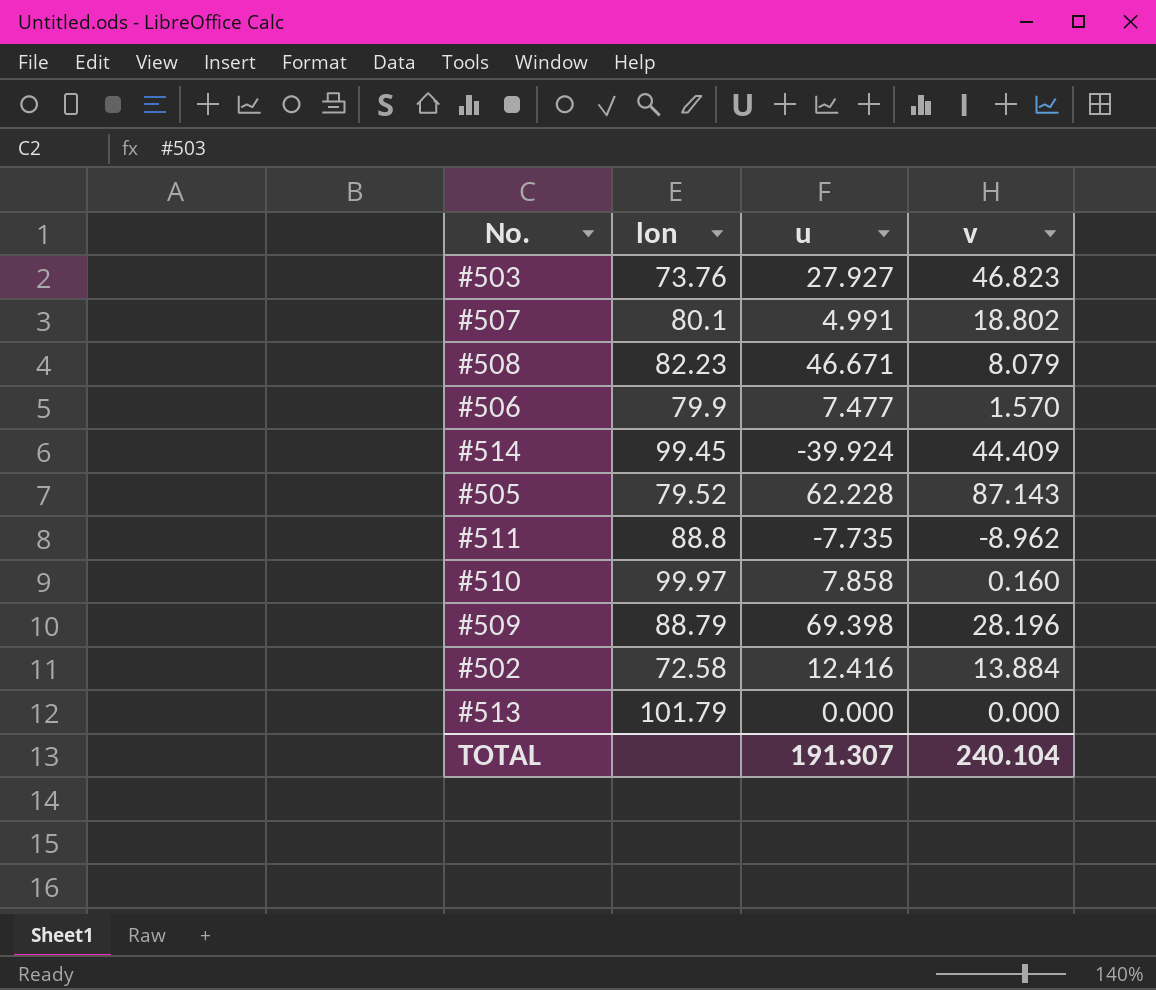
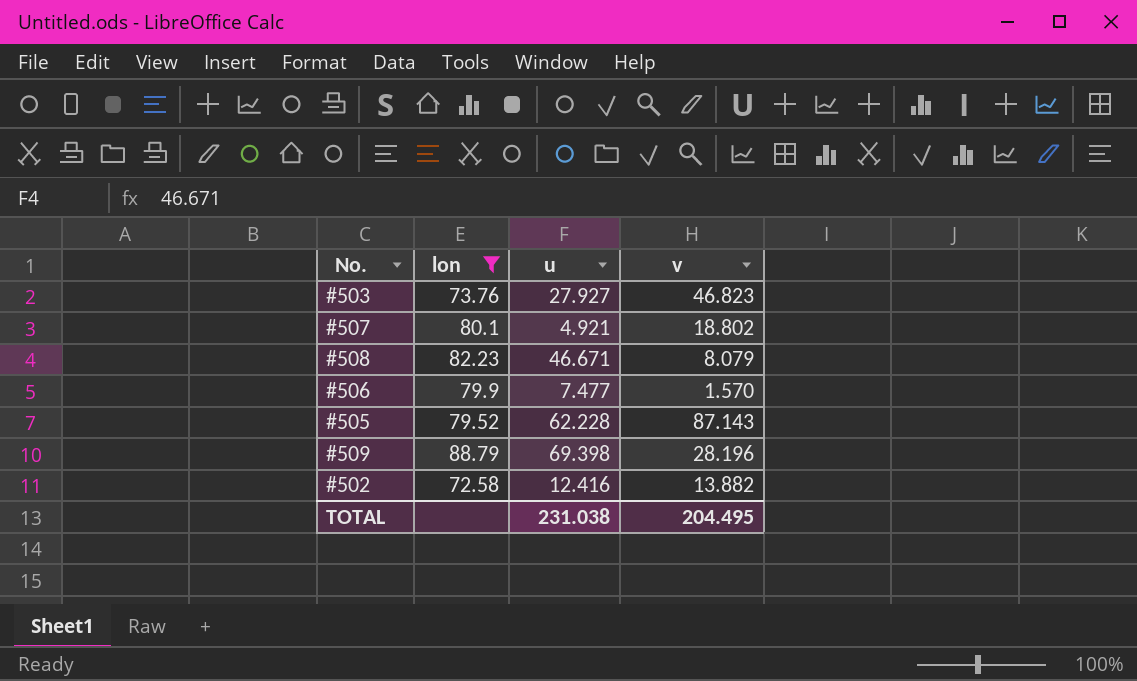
filter: none -> lon <= 88.79
#507 | u: 4.991 -> 4.921
#502 | v: 13.884 -> 13.882
TOTAL | u: 191.307 -> 231.038
TOTAL | v: 240.104 -> 204.495

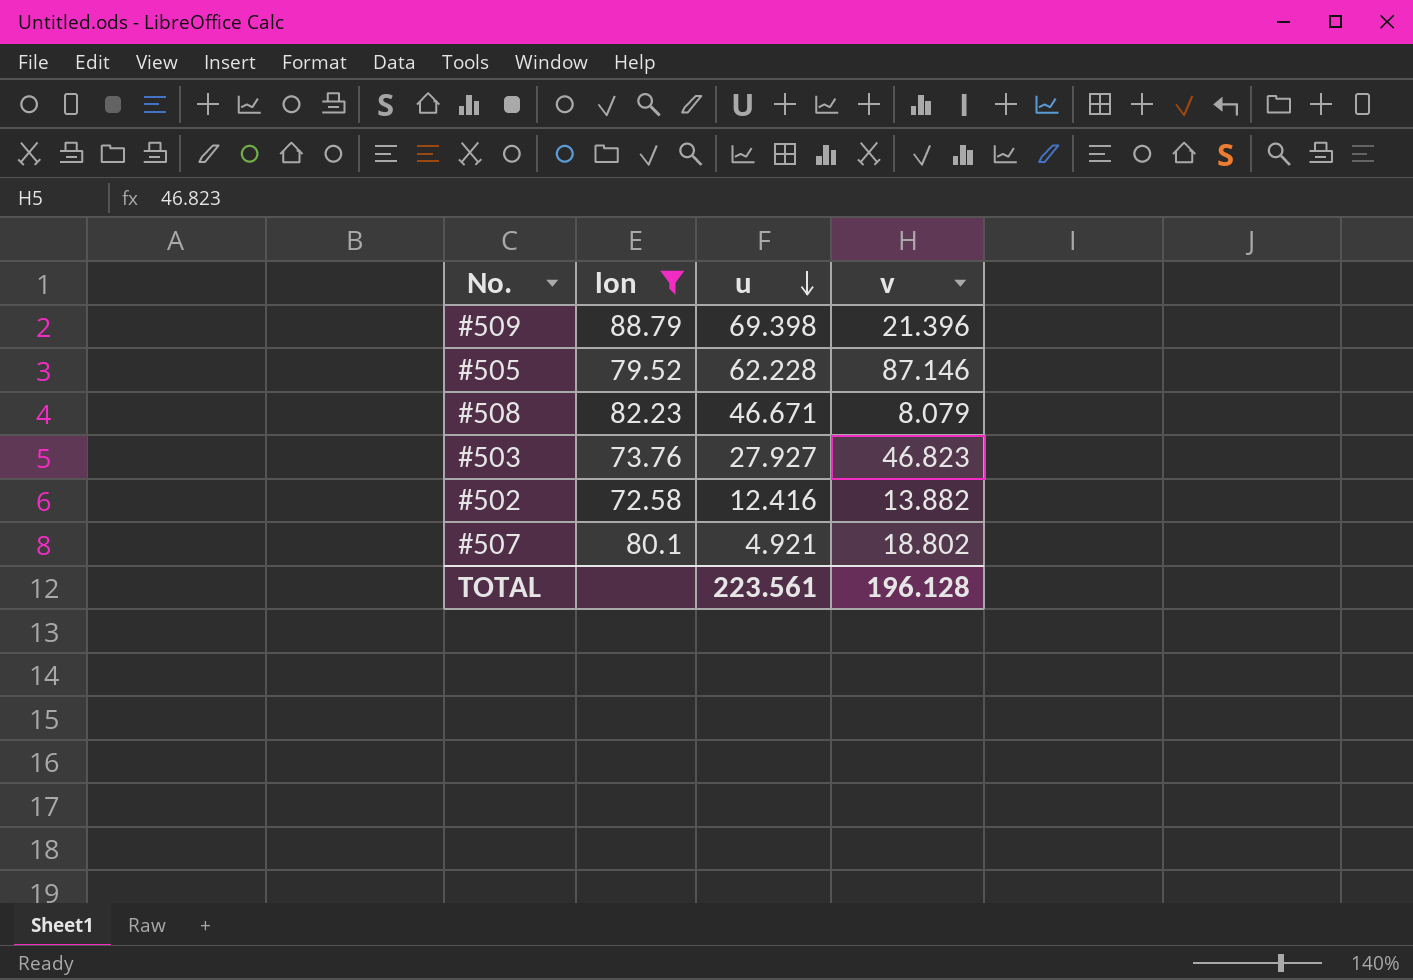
row order: none -> u descending
row #506: 79.9 | 7.477 | 1.570 -> none
#509 | v: 28.196 -> 21.396
#505 | v: 87.143 -> 87.146
TOTAL | u: 231.038 -> 223.561
TOTAL | v: 204.495 -> 196.128

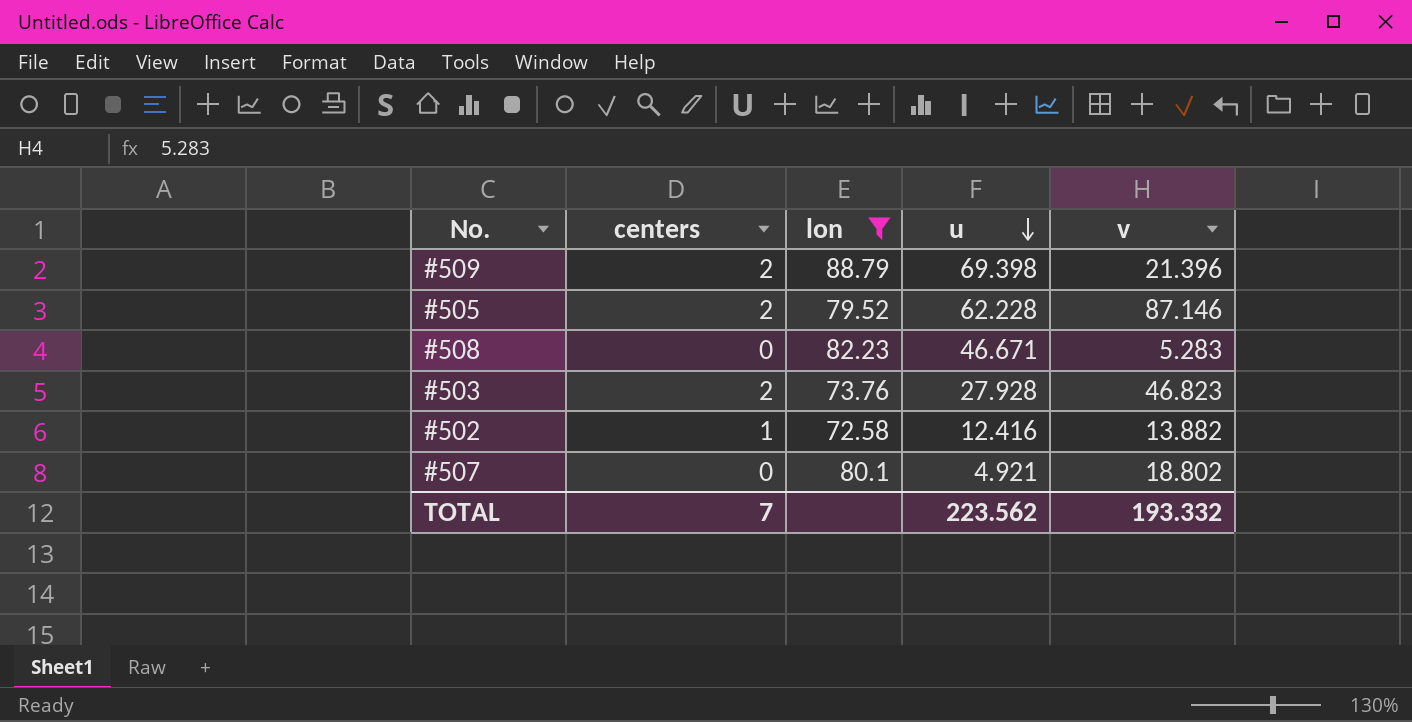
column centers | position: none -> 2
#508 | v: 8.079 -> 5.283
#503 | u: 27.927 -> 27.928
TOTAL | u: 223.561 -> 223.562
TOTAL | v: 196.128 -> 193.332

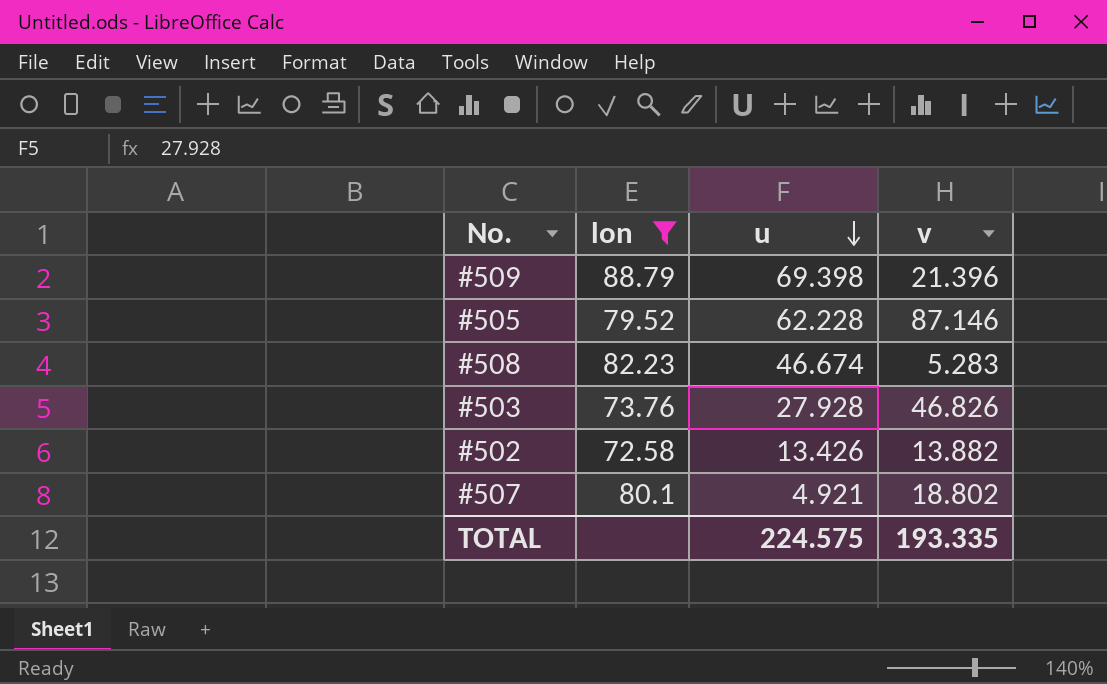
column centers | position: 2 -> none
#508 | u: 46.671 -> 46.674
#503 | v: 46.823 -> 46.826
#502 | u: 12.416 -> 13.426
TOTAL | u: 223.562 -> 224.575
TOTAL | v: 193.332 -> 193.335

